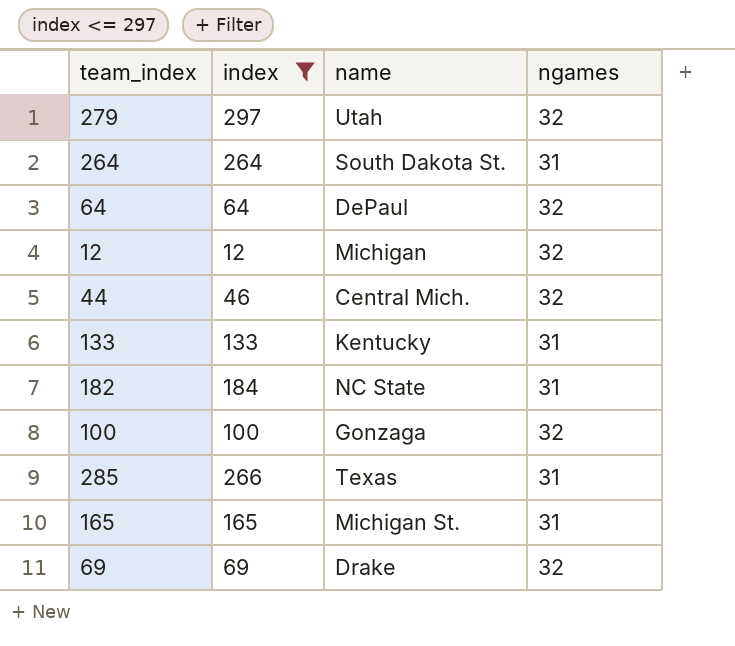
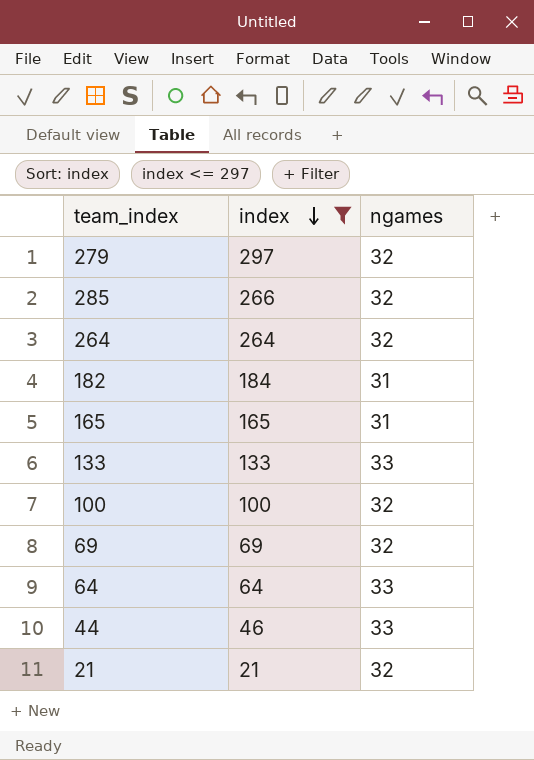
row order: none -> index descending
column name | position: 3 -> none
row 12: 12 | Michigan | 32 -> none
285 | ngames: 31 -> 32
264 | ngames: 31 -> 32
133 | ngames: 31 -> 33
64 | ngames: 32 -> 33
44 | ngames: 32 -> 33
row 21: none -> 21 | 32

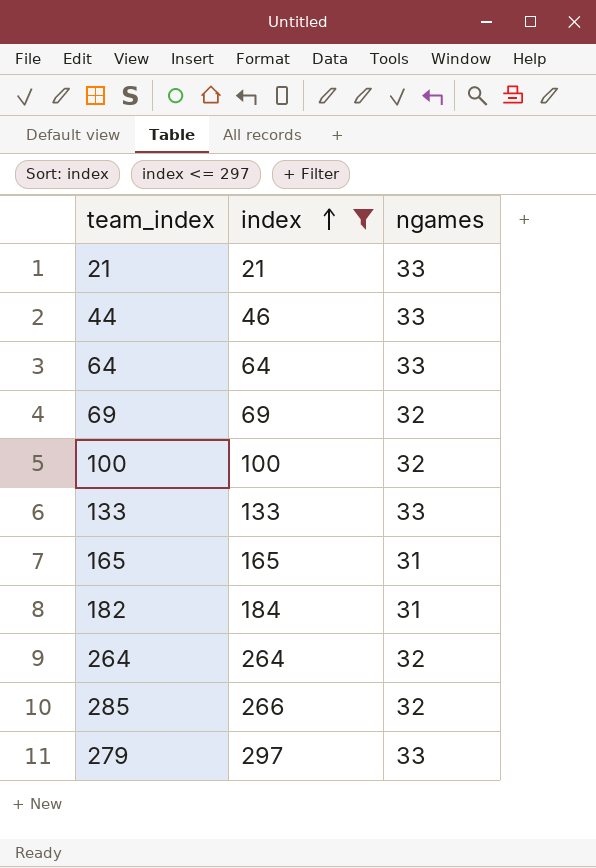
row order: index descending -> index ascending
21 | ngames: 32 -> 33
279 | ngames: 32 -> 33

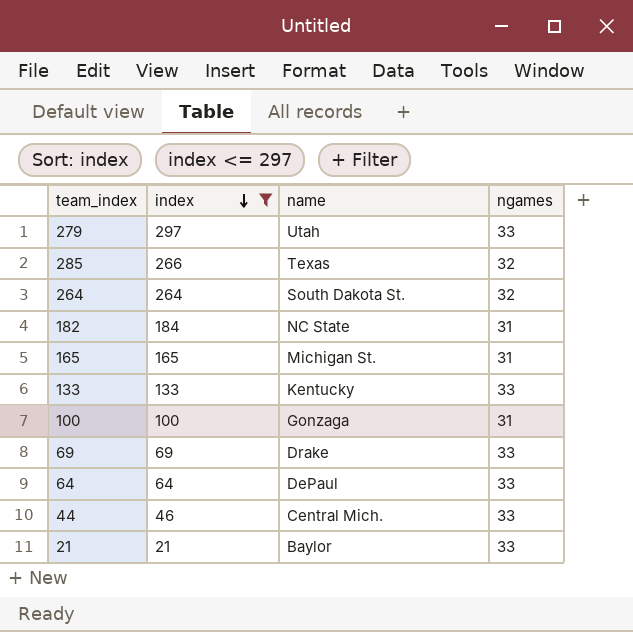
row order: index ascending -> index descending
column name | position: none -> 3
100 | ngames: 32 -> 31
69 | ngames: 32 -> 33

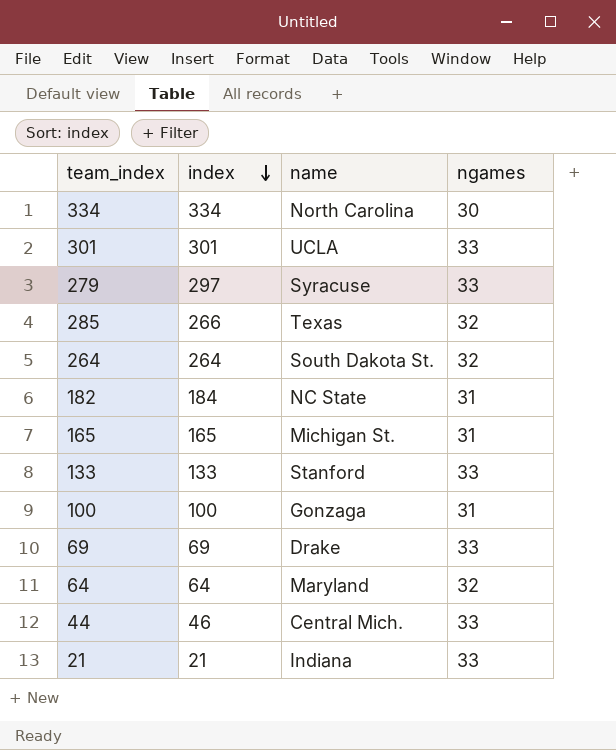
filter: index <= 297 -> none
279 | name: Utah -> Syracuse
133 | name: Kentucky -> Stanford
64 | name: DePaul -> Maryland
64 | ngames: 33 -> 32
21 | name: Baylor -> Indiana

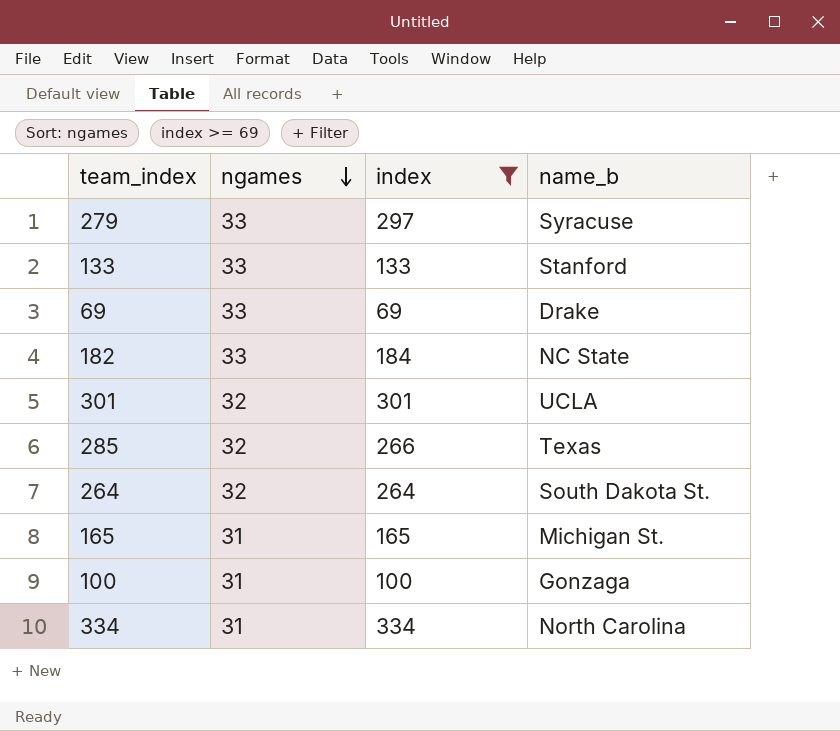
filter: none -> index >= 69
row order: index descending -> ngames descending
column ngames | position: 4 -> 2
column name: name -> name_b
182 | ngames: 31 -> 33
301 | ngames: 33 -> 32
334 | ngames: 30 -> 31

